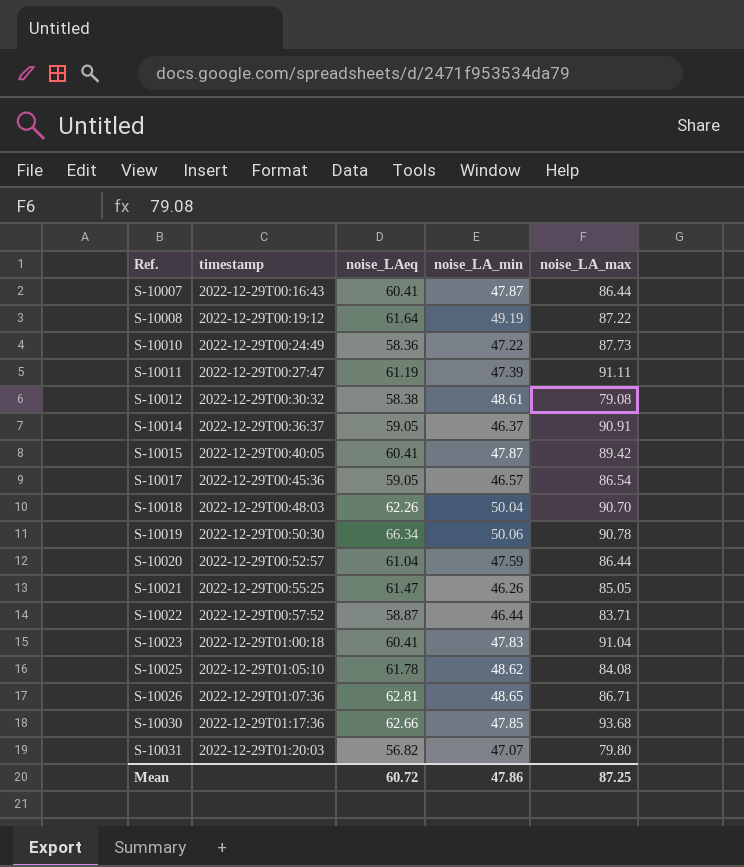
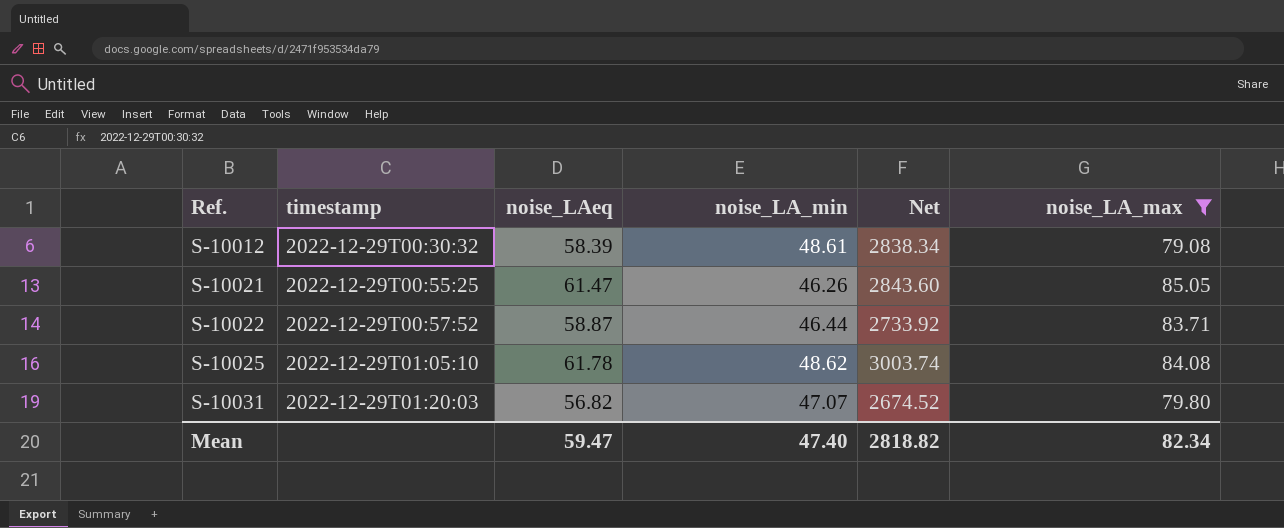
filter: none -> noise_LA_max <= 85.05
column Net | formula: none -> [noise_LAeq] * [noise_LA_min]
S-10012 | noise_LAeq: 58.38 -> 58.39
Mean | noise_LAeq: 60.72 -> 59.47
Mean | noise_LA_min: 47.86 -> 47.40
Mean | noise_LA_max: 87.25 -> 82.34

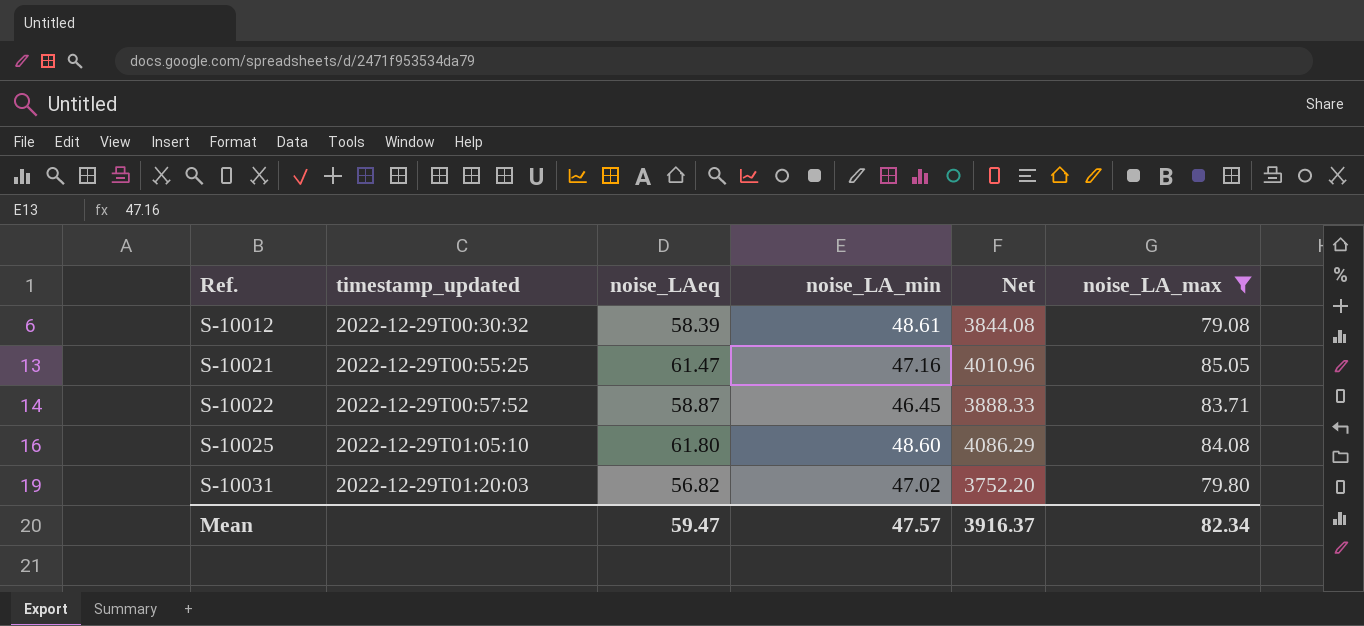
column name: timestamp -> timestamp_updated
column Net | formula: [noise_LAeq] * [noise_LA_min] -> [noise_LA_min] * [noise_LA_max]
S-10021 | noise_LA_min: 46.26 -> 47.16
S-10022 | noise_LA_min: 46.44 -> 46.45
S-10025 | noise_LAeq: 61.78 -> 61.80
S-10025 | noise_LA_min: 48.62 -> 48.60
S-10031 | noise_LA_min: 47.07 -> 47.02
Mean | noise_LA_min: 47.40 -> 47.57
Mean | Net: 2818.82 -> 3916.37

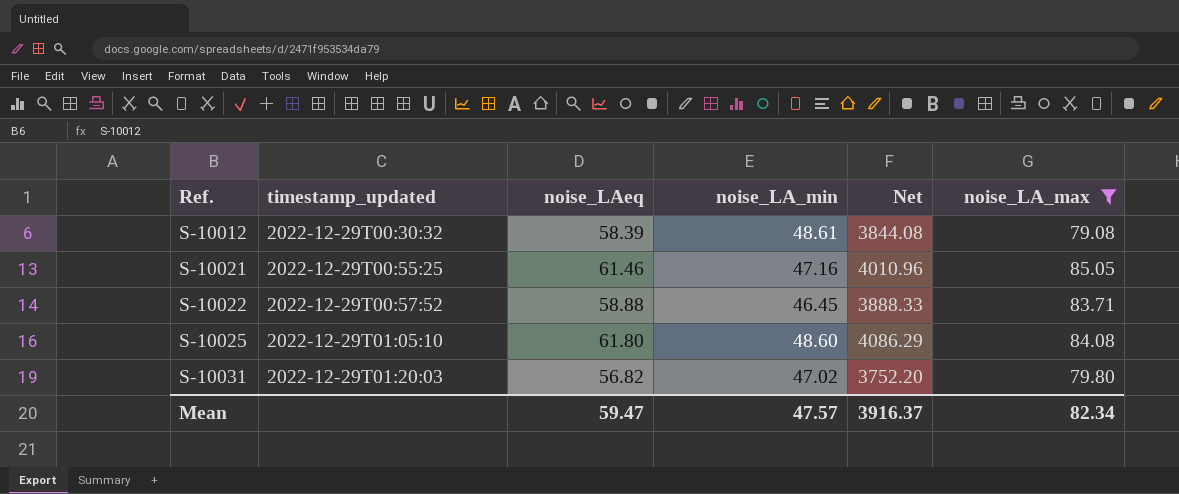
S-10021 | noise_LAeq: 61.47 -> 61.46
S-10022 | noise_LAeq: 58.87 -> 58.88

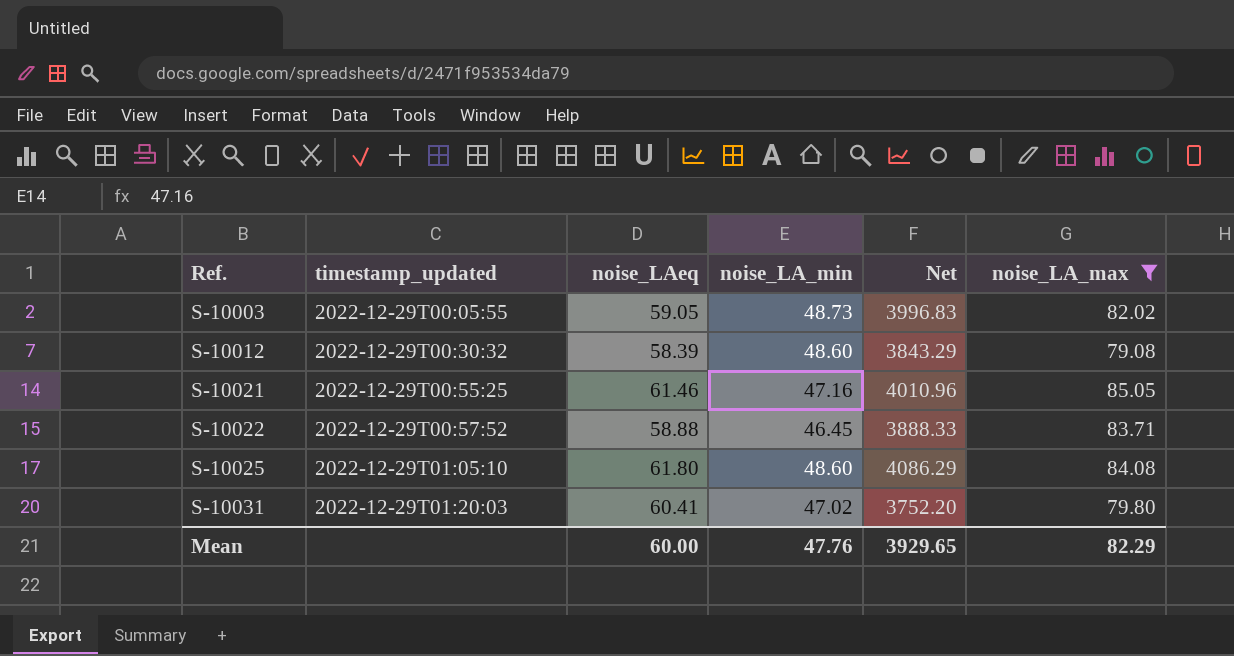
row S-10003: none -> 2022-12-29T00:05:55 | 59.05 | 48.73 | 3996.83 | 82.02
S-10012 | noise_LA_min: 48.61 -> 48.60
S-10012 | Net: 3844.08 -> 3843.29
S-10031 | noise_LAeq: 56.82 -> 60.41
Mean | noise_LAeq: 59.47 -> 60.00
Mean | noise_LA_min: 47.57 -> 47.76
Mean | Net: 3916.37 -> 3929.65
Mean | noise_LA_max: 82.34 -> 82.29

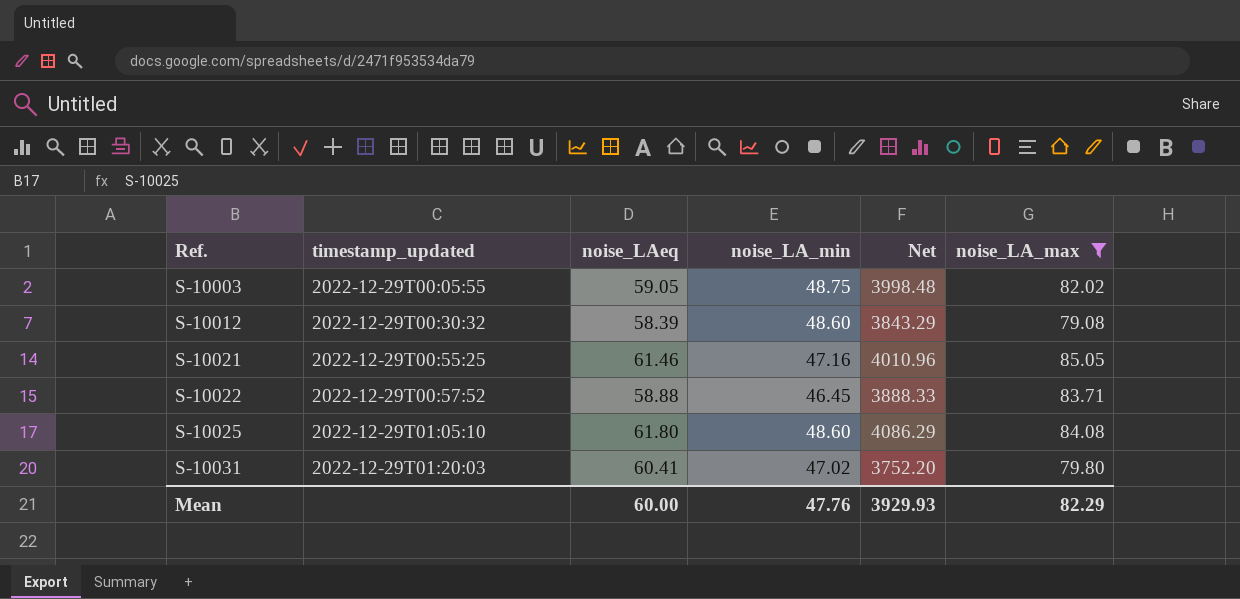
S-10003 | noise_LA_min: 48.73 -> 48.75
S-10003 | Net: 3996.83 -> 3998.48
Mean | Net: 3929.65 -> 3929.93

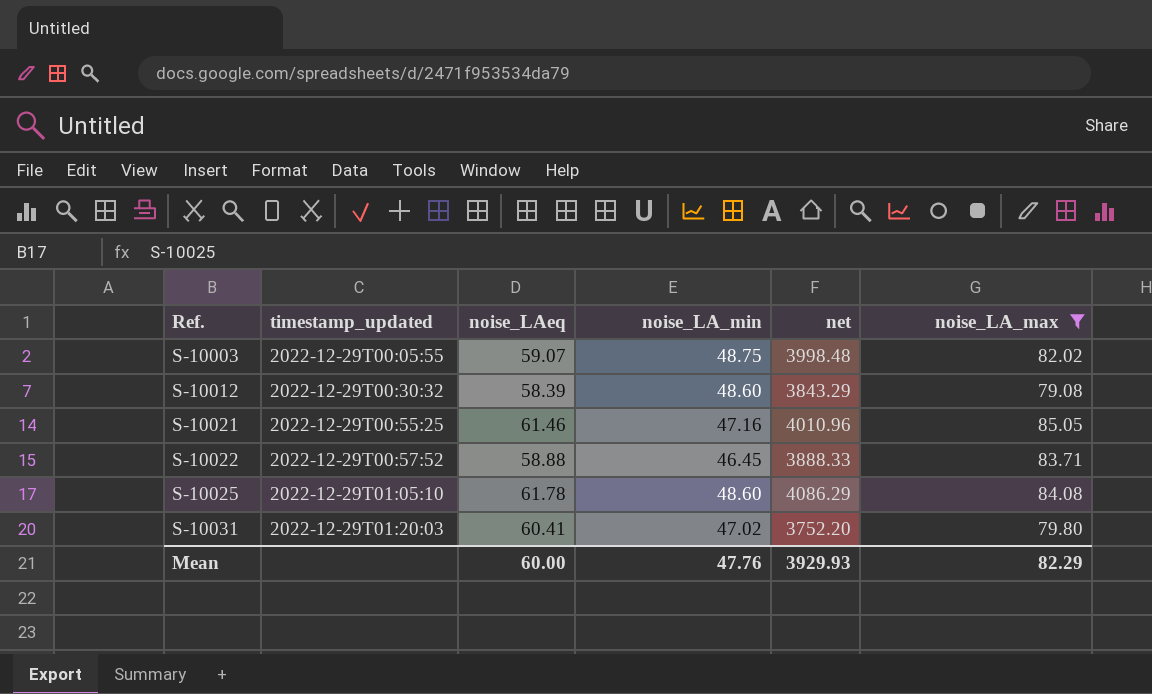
column name: Net -> net
S-10003 | noise_LAeq: 59.05 -> 59.07
S-10025 | noise_LAeq: 61.80 -> 61.78

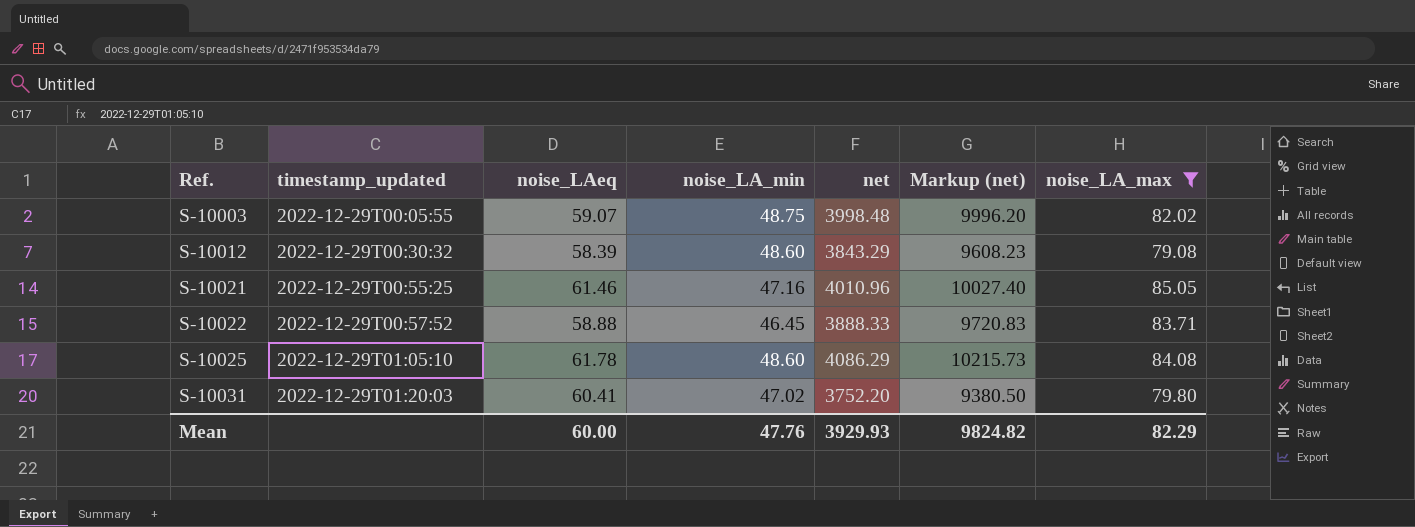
column Markup (net) | formula: none -> [net] * 2.5

